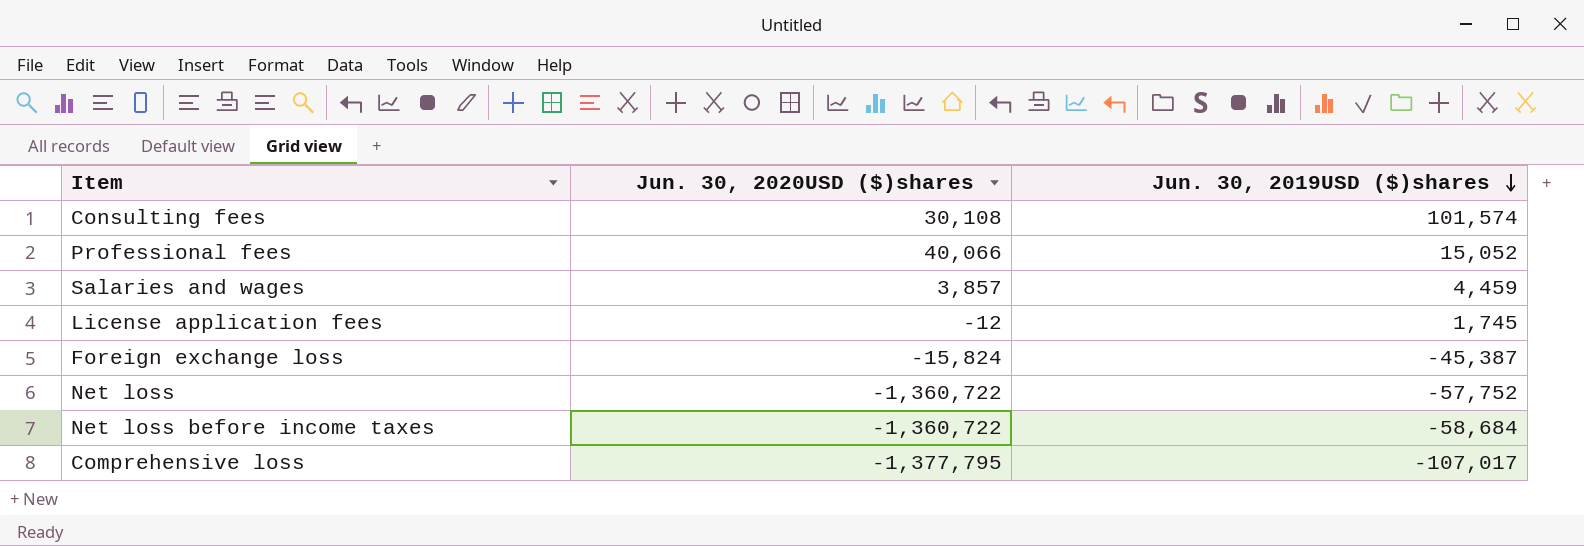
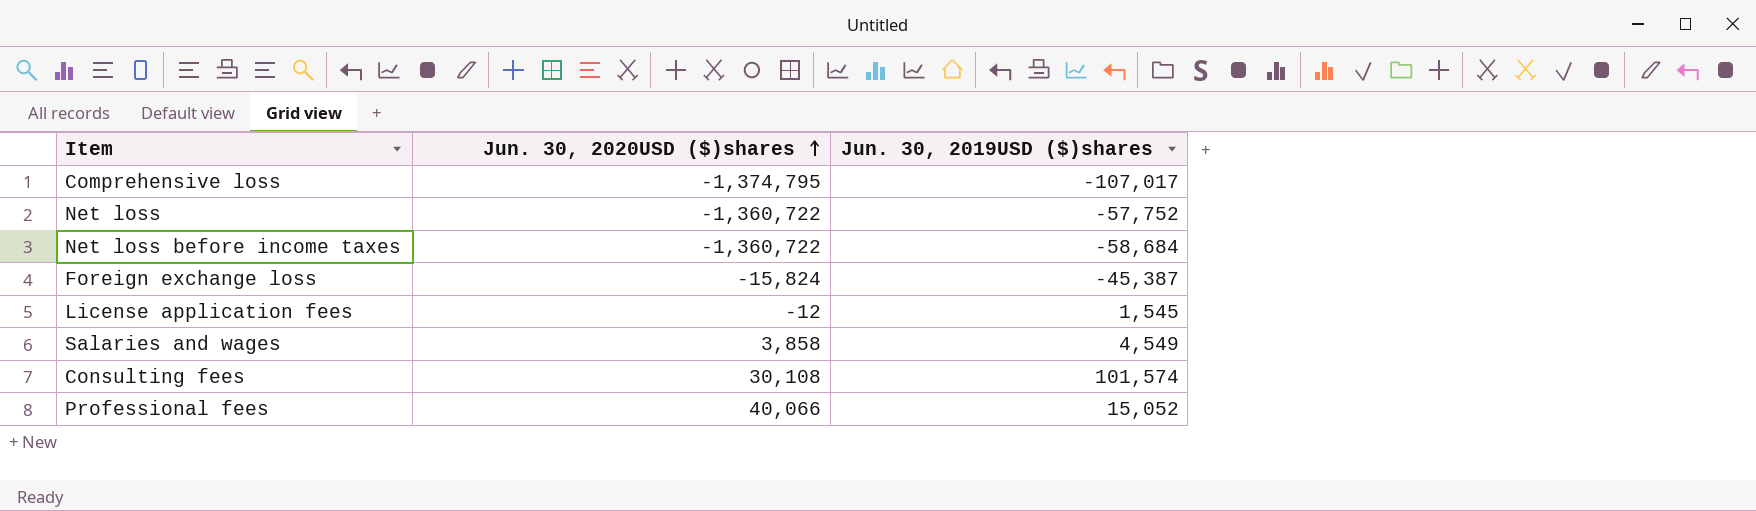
row order: Jun. 30, 2019USD ($)shares descending -> Jun. 30, 2020USD ($)shares ascending
Comprehensive loss | Jun. 30, 2020USD ($)shares: -1,377,795 -> -1,374,795
License application fees | Jun. 30, 2019USD ($)shares: 1,745 -> 1,545
Salaries and wages | Jun. 30, 2020USD ($)shares: 3,857 -> 3,858
Salaries and wages | Jun. 30, 2019USD ($)shares: 4,459 -> 4,549

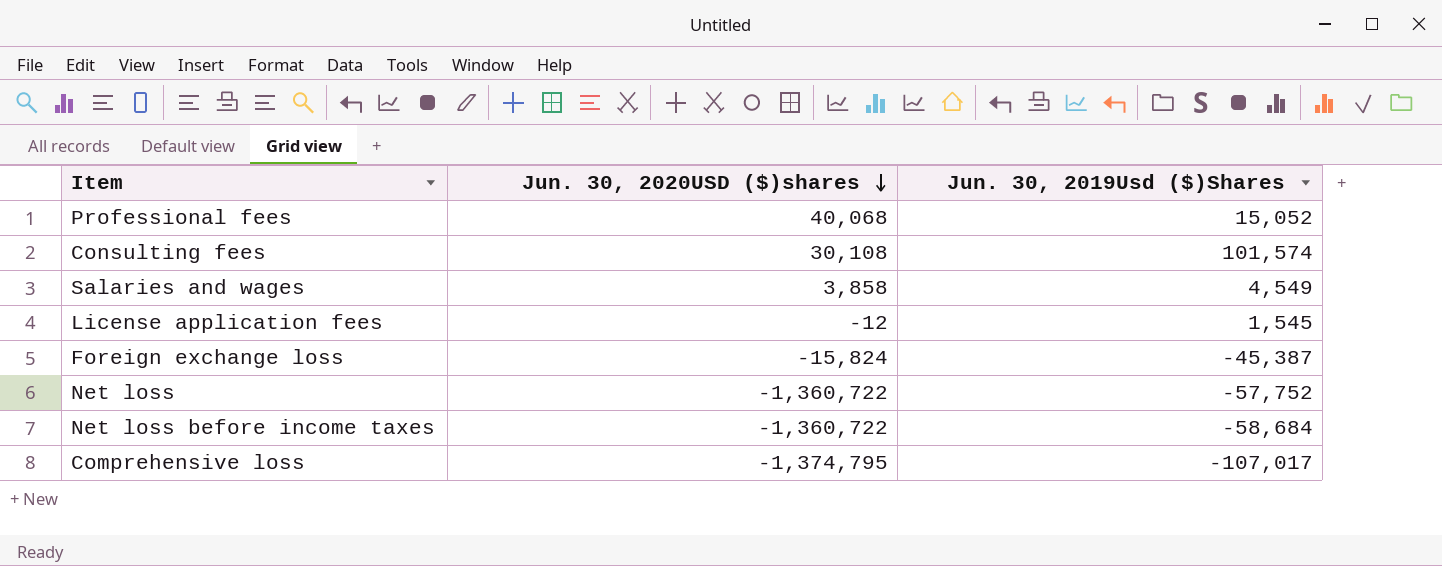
row order: Jun. 30, 2020USD ($)shares ascending -> Jun. 30, 2020USD ($)shares descending
column name: Jun. 30, 2019USD ($)shares -> Jun. 30, 2019Usd ($)Shares
Professional fees | Jun. 30, 2020USD ($)shares: 40,066 -> 40,068

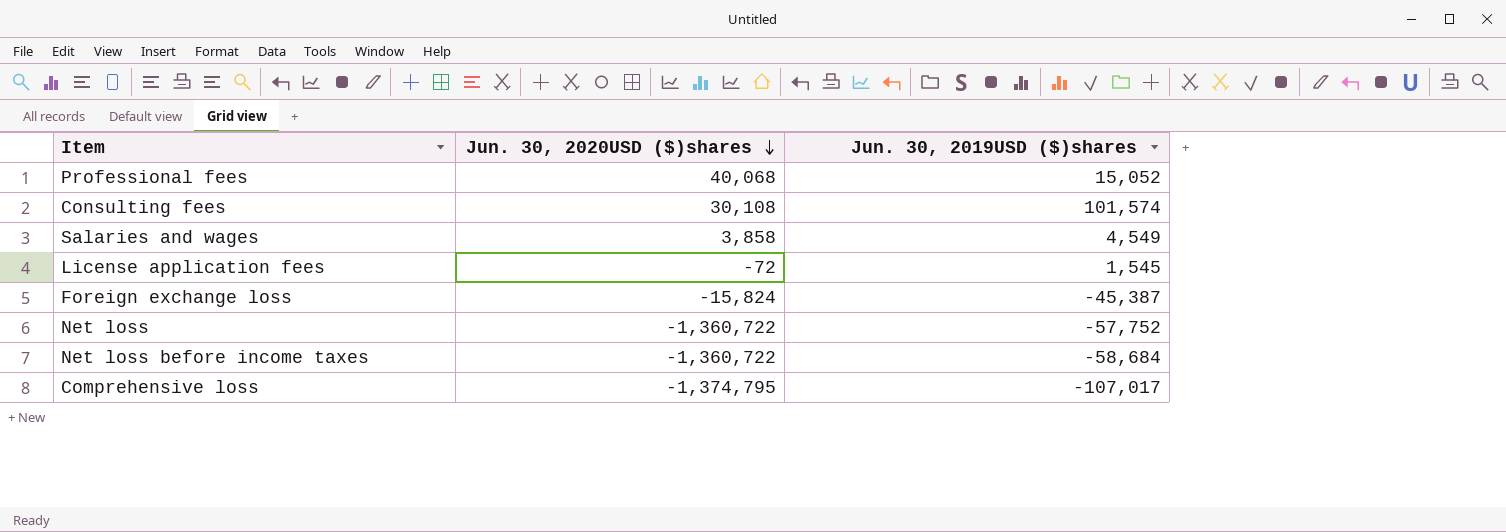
column name: Jun. 30, 2019Usd ($)Shares -> Jun. 30, 2019USD ($)shares
License application fees | Jun. 30, 2020USD ($)shares: -12 -> -72

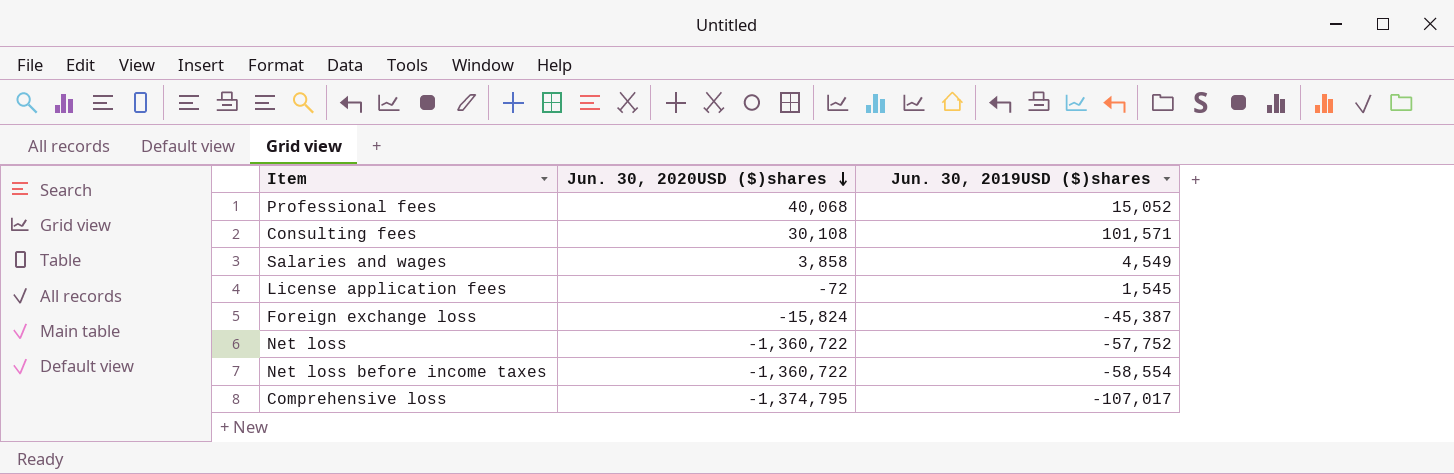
Consulting fees | Jun. 30, 2019USD ($)shares: 101,574 -> 101,571
Net loss before income taxes | Jun. 30, 2019USD ($)shares: -58,684 -> -58,554

